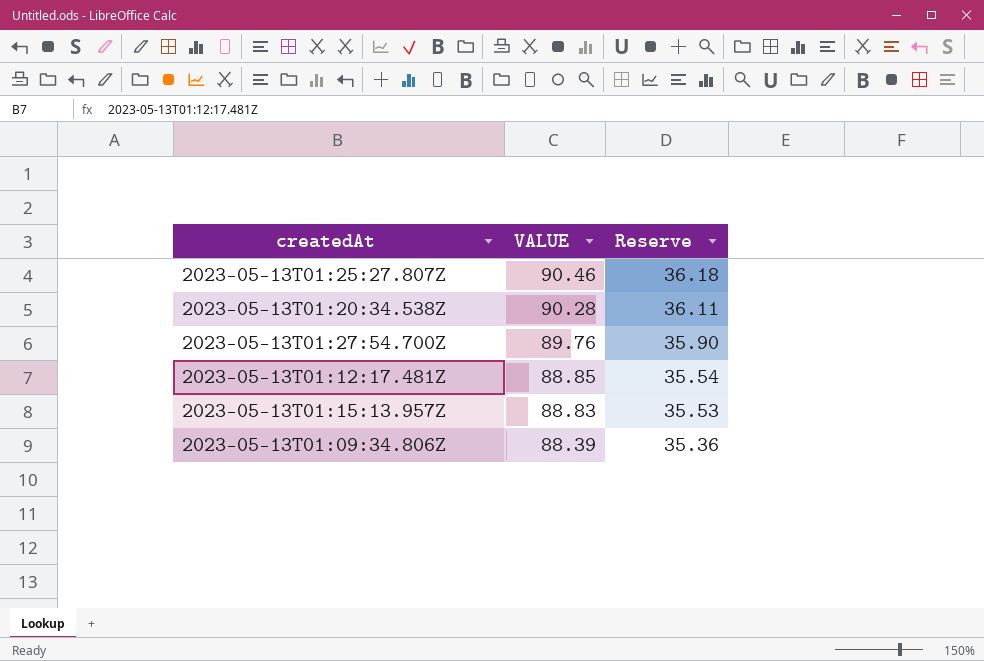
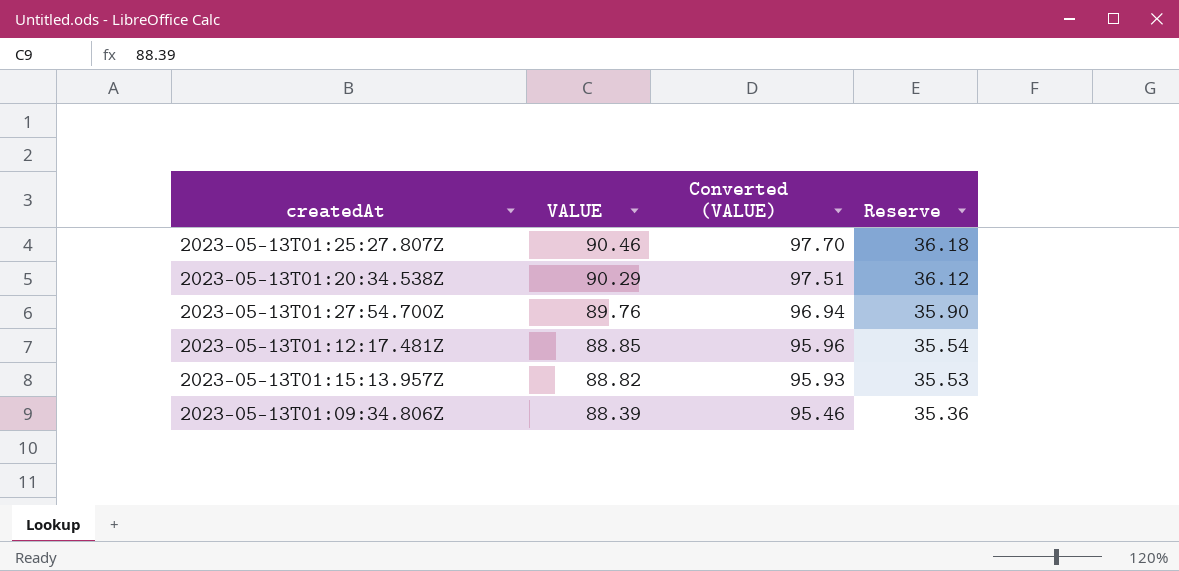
column Converted (VALUE) | formula: none -> [VALUE] * 1.08
2023-05-13T01:20:34.538Z | VALUE: 90.28 -> 90.29
2023-05-13T01:20:34.538Z | Reserve: 36.11 -> 36.12
2023-05-13T01:15:13.957Z | VALUE: 88.83 -> 88.82

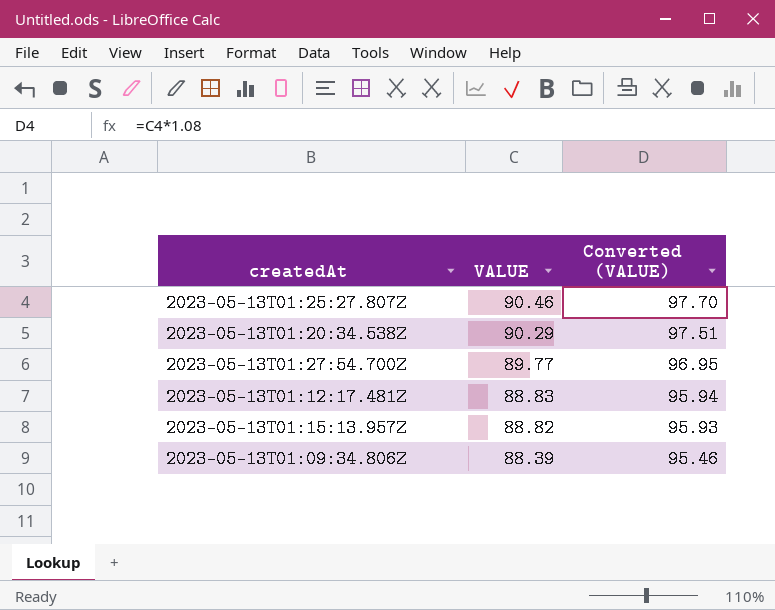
column Reserve | formula: [VALUE] * 0.4 -> none
2023-05-13T01:27:54.700Z | VALUE: 89.76 -> 89.77
2023-05-13T01:27:54.700Z | Converted (VALUE): 96.94 -> 96.95
2023-05-13T01:12:17.481Z | VALUE: 88.85 -> 88.83
2023-05-13T01:12:17.481Z | Converted (VALUE): 95.96 -> 95.94

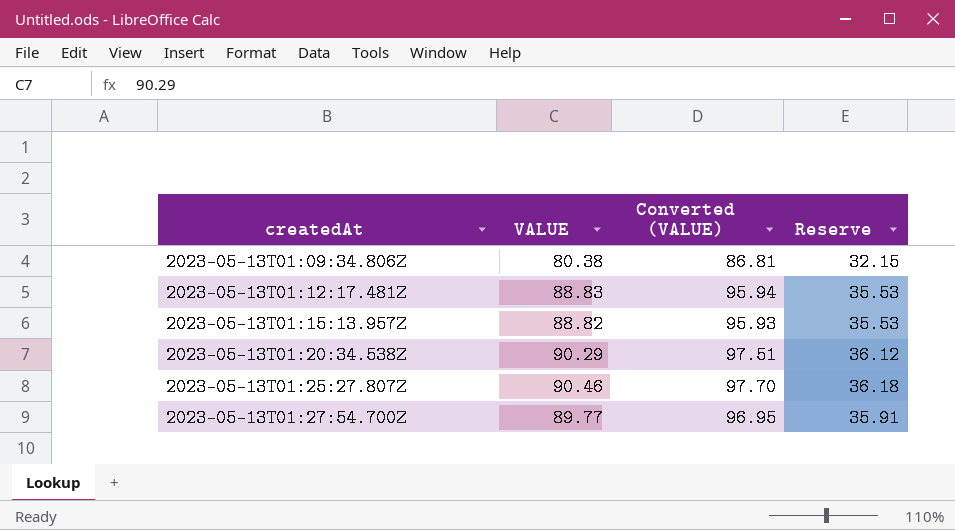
row order: VALUE descending -> createdAt ascending
column Reserve | formula: none -> [VALUE] * 0.4
2023-05-13T01:09:34.806Z | VALUE: 88.39 -> 80.38
2023-05-13T01:09:34.806Z | Converted (VALUE): 95.46 -> 86.81

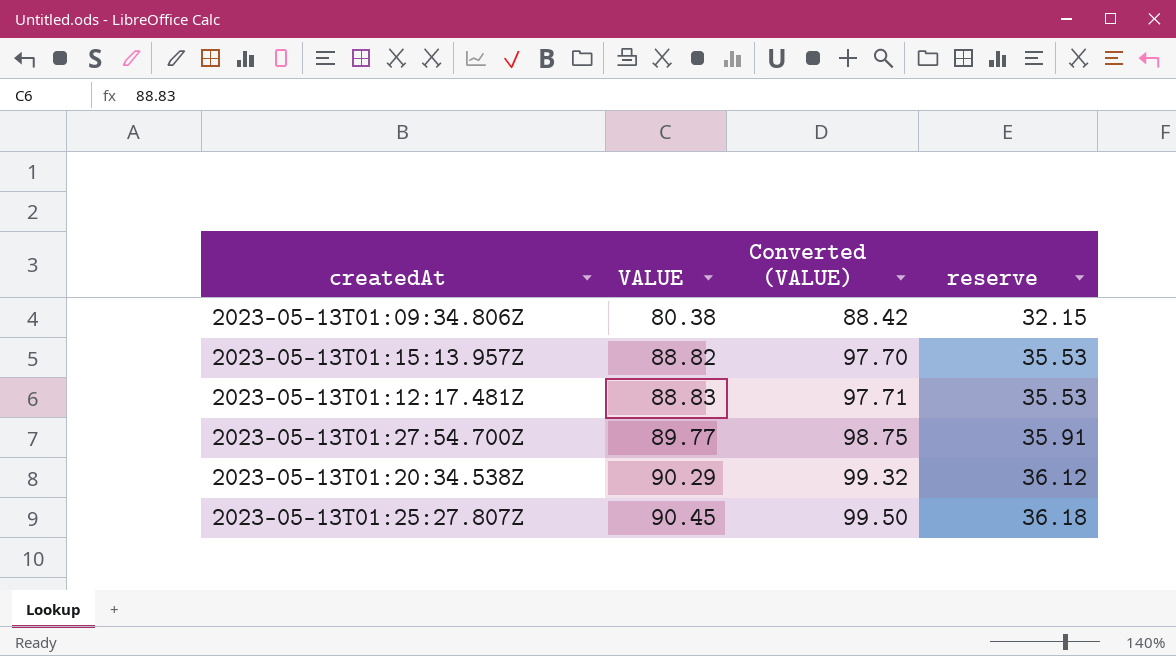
row order: createdAt ascending -> VALUE ascending
column Converted (VALUE) | formula: [VALUE] * 1.08 -> [VALUE] * 1.1
column name: Reserve -> reserve
2023-05-13T01:25:27.807Z | VALUE: 90.46 -> 90.45

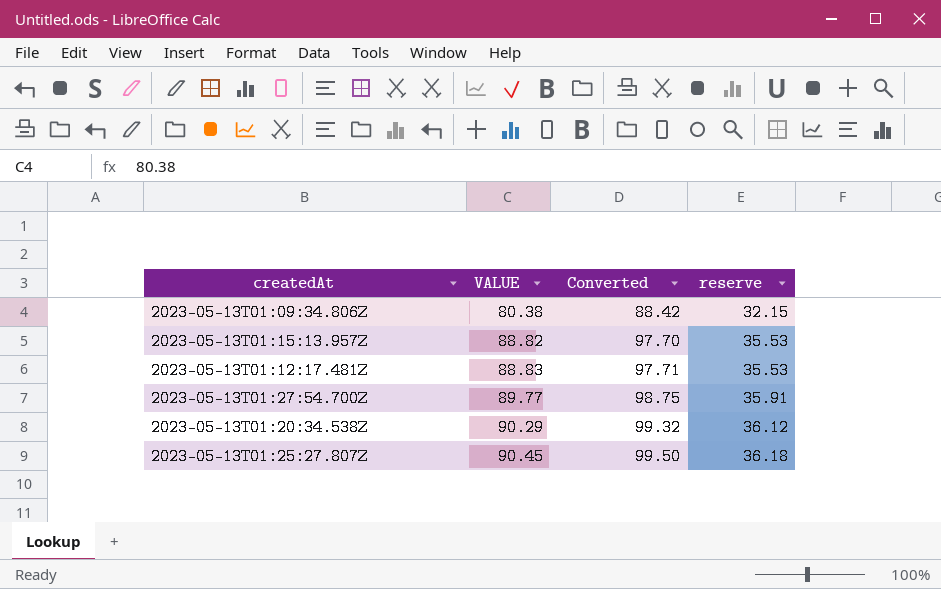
column name: Converted (VALUE) -> Converted

